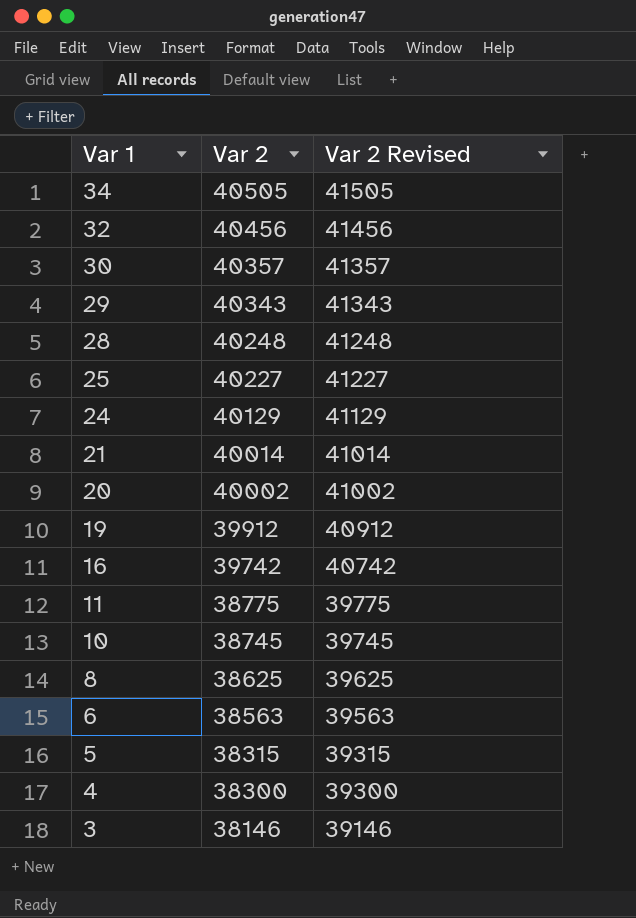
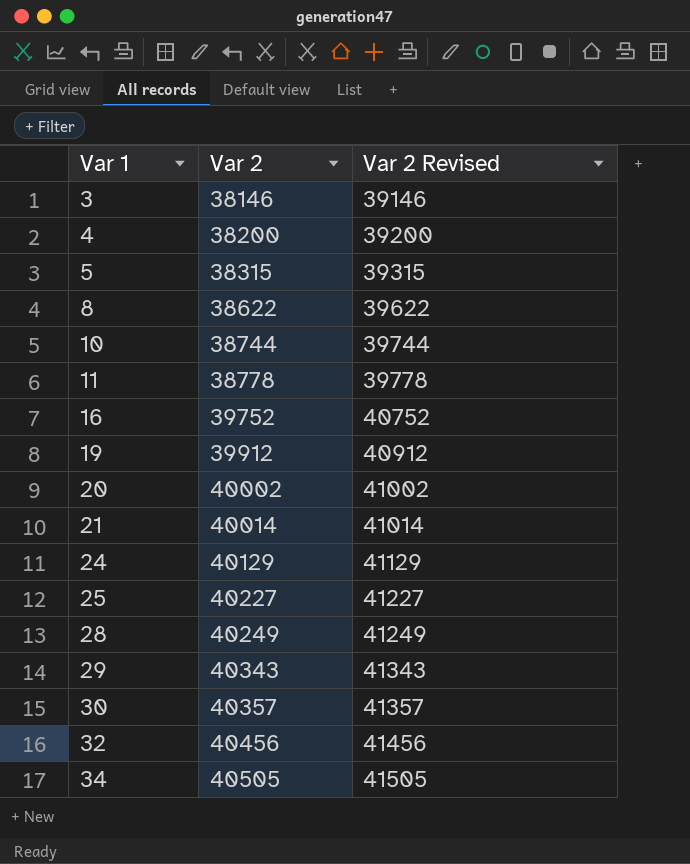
row order: Var 1 descending -> Var 1 ascending
row 6: 38563 | 39563 -> none
4 | Var 2: 38300 -> 38200
4 | Var 2 Revised: 39300 -> 39200
8 | Var 2: 38625 -> 38622
8 | Var 2 Revised: 39625 -> 39622
10 | Var 2: 38745 -> 38744
10 | Var 2 Revised: 39745 -> 39744
11 | Var 2: 38775 -> 38778
11 | Var 2 Revised: 39775 -> 39778
16 | Var 2: 39742 -> 39752
16 | Var 2 Revised: 40742 -> 40752
28 | Var 2: 40248 -> 40249
28 | Var 2 Revised: 41248 -> 41249

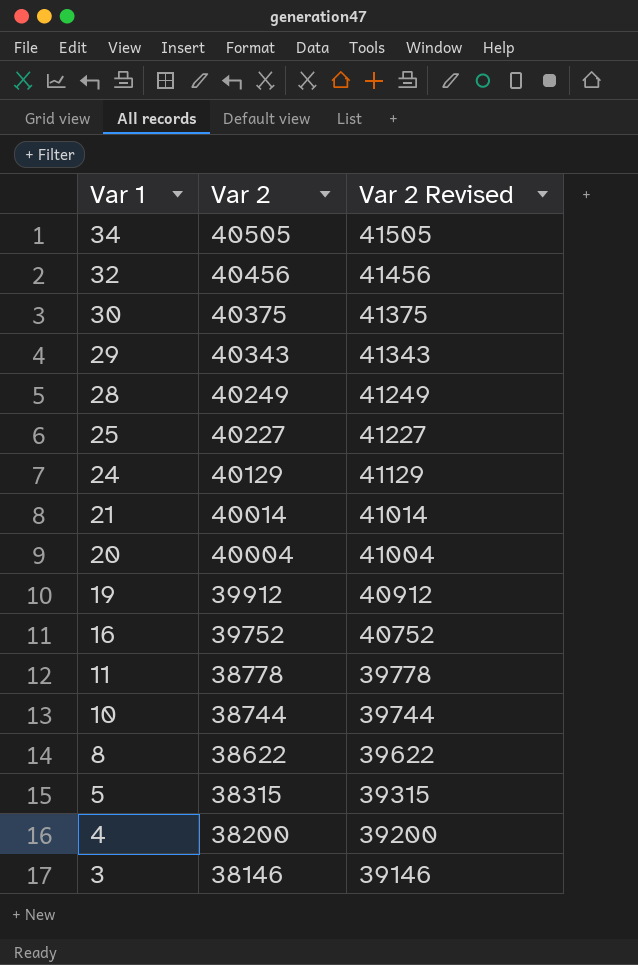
row order: Var 1 ascending -> Var 1 descending
30 | Var 2: 40357 -> 40375
30 | Var 2 Revised: 41357 -> 41375
20 | Var 2: 40002 -> 40004
20 | Var 2 Revised: 41002 -> 41004

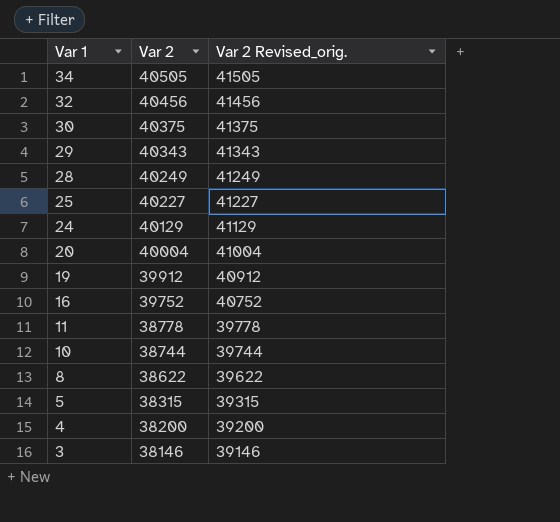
column name: Var 2 Revised -> Var 2 Revised_orig.
row 21: 40014 | 41014 -> none

